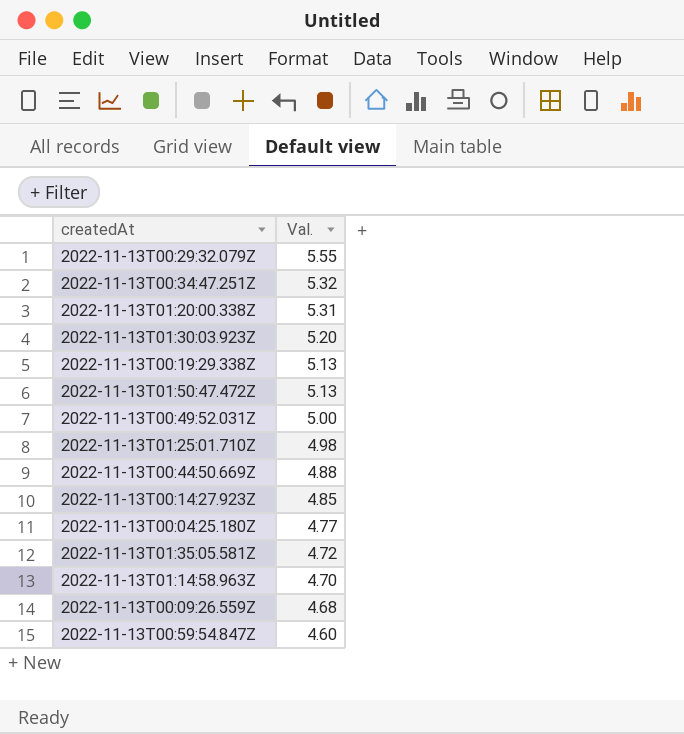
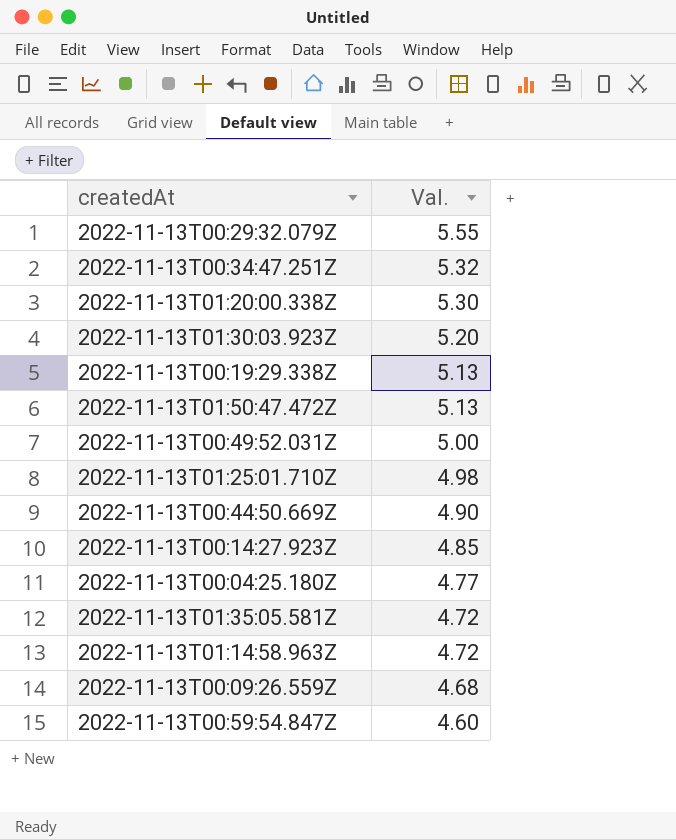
2022-11-13T01:20:00.338Z | Val.: 5.31 -> 5.30
2022-11-13T00:44:50.669Z | Val.: 4.88 -> 4.90
2022-11-13T01:14:58.963Z | Val.: 4.70 -> 4.72

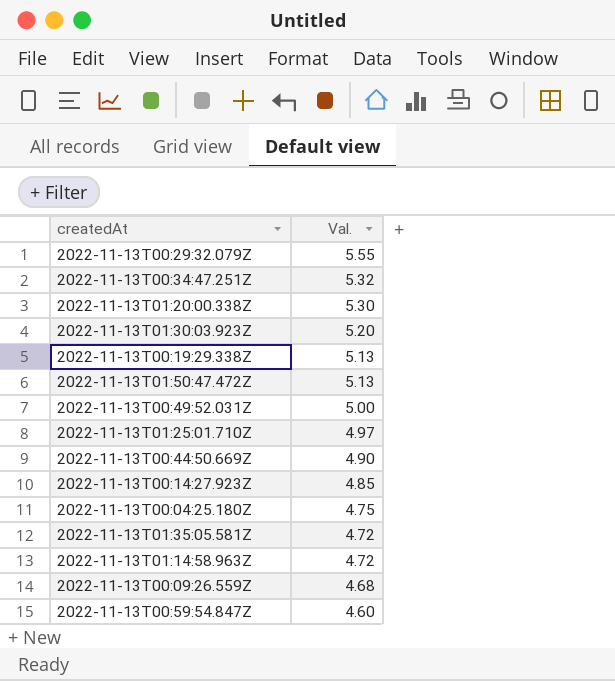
2022-11-13T01:25:01.710Z | Val.: 4.98 -> 4.97
2022-11-13T00:04:25.180Z | Val.: 4.77 -> 4.75

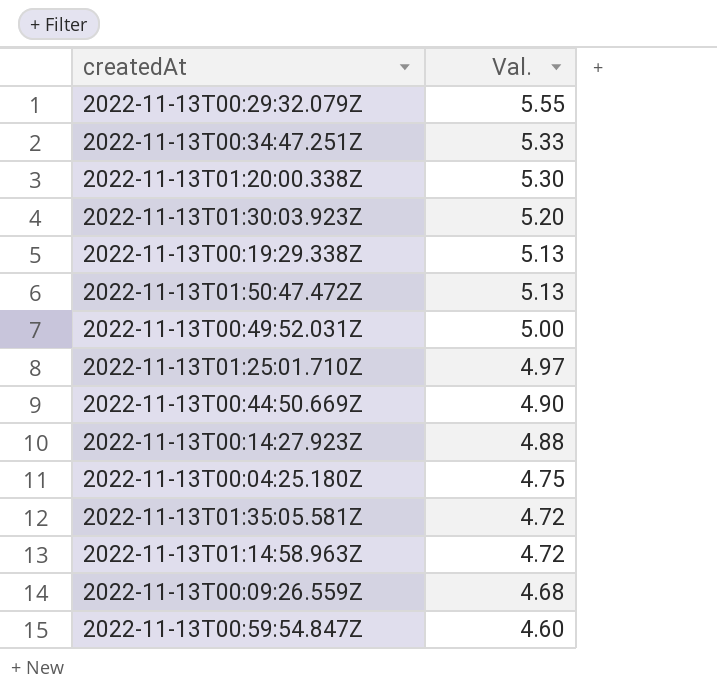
2022-11-13T00:34:47.251Z | Val.: 5.32 -> 5.33
2022-11-13T00:14:27.923Z | Val.: 4.85 -> 4.88

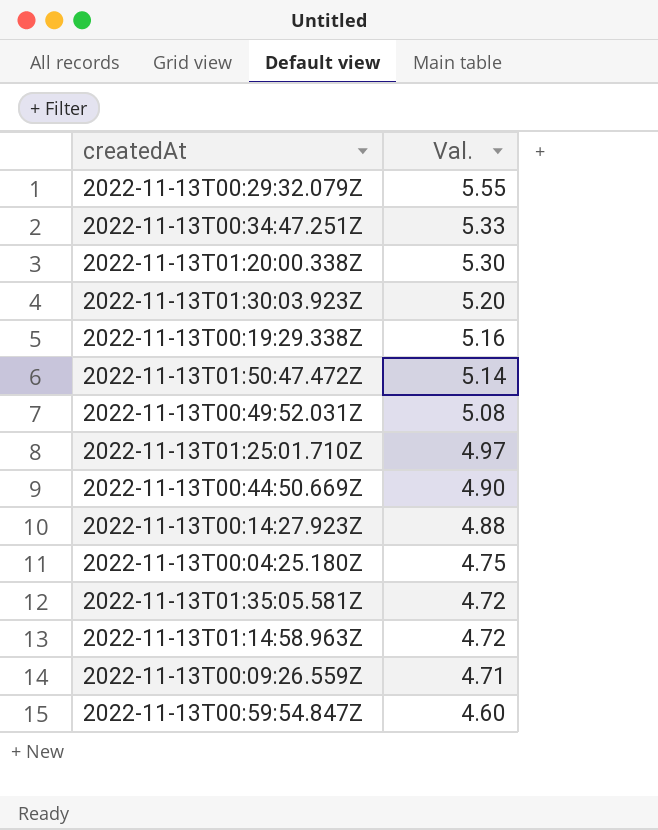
2022-11-13T00:19:29.338Z | Val.: 5.13 -> 5.16
2022-11-13T01:50:47.472Z | Val.: 5.13 -> 5.14
2022-11-13T00:49:52.031Z | Val.: 5.00 -> 5.08
2022-11-13T00:09:26.559Z | Val.: 4.68 -> 4.71

